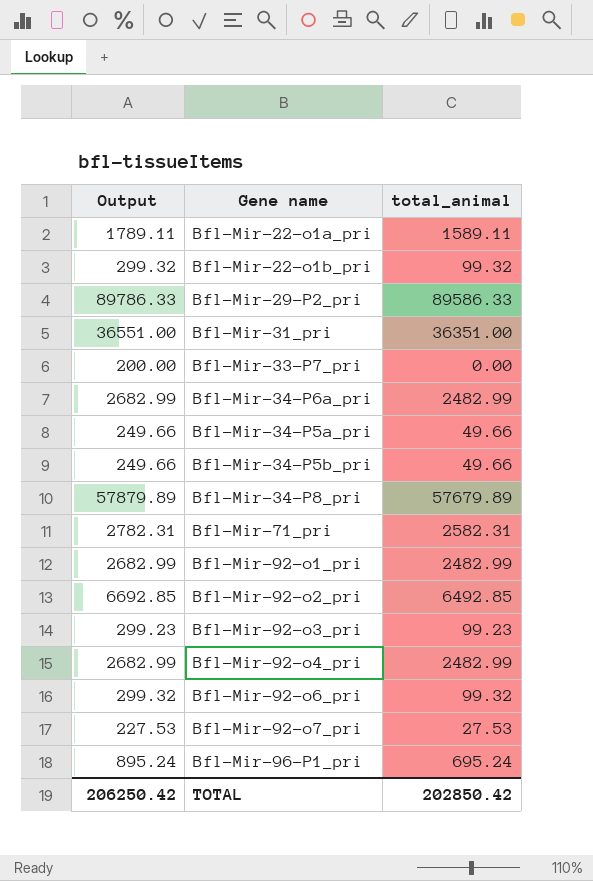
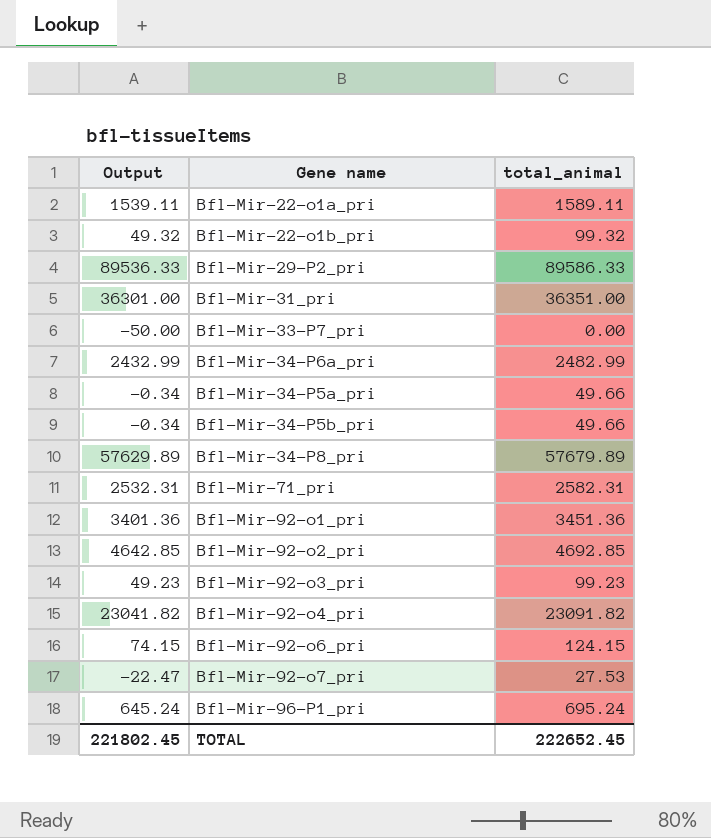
column Output | formula: [total_animal] + 200 -> [total_animal] - 50
Bfl-Mir-92-o1_pri | total_animal: 2482.99 -> 3451.36
Bfl-Mir-92-o2_pri | total_animal: 6492.85 -> 4692.85
Bfl-Mir-92-o4_pri | total_animal: 2482.99 -> 23091.82
Bfl-Mir-92-o6_pri | total_animal: 99.32 -> 124.15
TOTAL | Output: 206250.42 -> 221802.45
TOTAL | total_animal: 202850.42 -> 222652.45

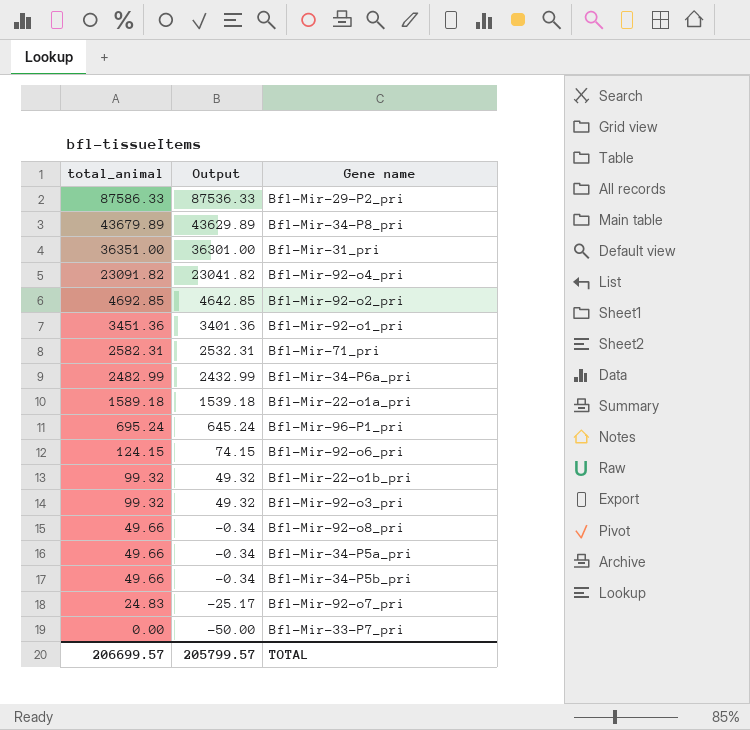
row order: none -> total_animal descending
column total_animal | position: 3 -> 1
Bfl-Mir-29-P2_pri | total_animal: 89586.33 -> 87586.33
Bfl-Mir-29-P2_pri | Output: 89536.33 -> 87536.33
Bfl-Mir-34-P8_pri | total_animal: 57679.89 -> 43679.89
Bfl-Mir-34-P8_pri | Output: 57629.89 -> 43629.89
Bfl-Mir-22-o1a_pri | total_animal: 1589.11 -> 1589.18
Bfl-Mir-22-o1a_pri | Output: 1539.11 -> 1539.18
Bfl-Mir-92-o3_pri | total_animal: 99.23 -> 99.32
Bfl-Mir-92-o3_pri | Output: 49.23 -> 49.32
row Bfl-Mir-92-o8_pri: none -> 49.66 | -0.34
Bfl-Mir-92-o7_pri | total_animal: 27.53 -> 24.83
Bfl-Mir-92-o7_pri | Output: -22.47 -> -25.17
TOTAL | total_animal: 222652.45 -> 206699.57
TOTAL | Output: 221802.45 -> 205799.57

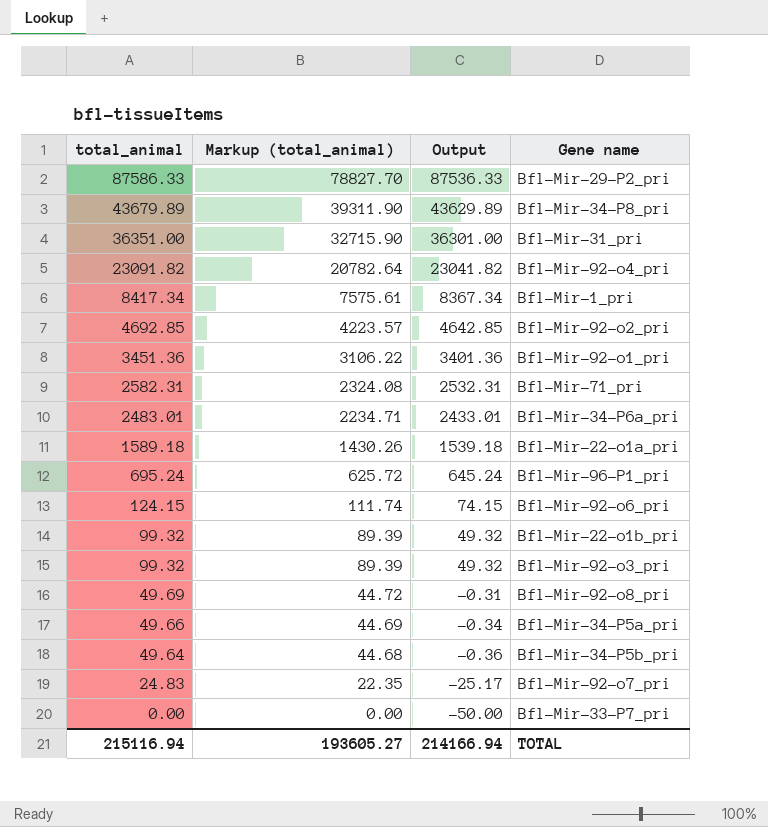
column Markup (total_animal) | formula: none -> [total_animal] * 0.9
row Bfl-Mir-1_pri: none -> 8417.34 | 7575.61 | 8367.34
Bfl-Mir-34-P6a_pri | total_animal: 2482.99 -> 2483.01
Bfl-Mir-34-P6a_pri | Output: 2432.99 -> 2433.01
Bfl-Mir-92-o8_pri | total_animal: 49.66 -> 49.69
Bfl-Mir-92-o8_pri | Output: -0.34 -> -0.31
Bfl-Mir-34-P5b_pri | total_animal: 49.66 -> 49.64
Bfl-Mir-34-P5b_pri | Output: -0.34 -> -0.36
TOTAL | total_animal: 206699.57 -> 215116.94
TOTAL | Output: 205799.57 -> 214166.94

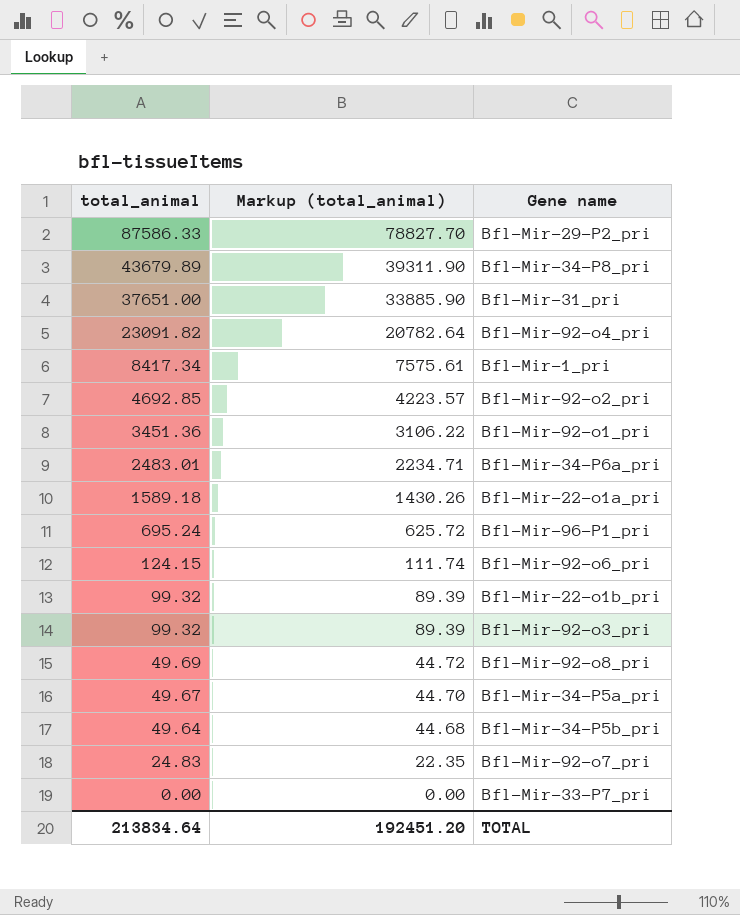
column Output | formula: [total_animal] - 50 -> none
row Bfl-Mir-71_pri: 2582.31 | 2324.08 | 2532.31 -> none
Bfl-Mir-31_pri | total_animal: 36351.00 -> 37651.00
Bfl-Mir-31_pri | Markup (total_animal): 32715.90 -> 33885.90
Bfl-Mir-34-P5a_pri | total_animal: 49.66 -> 49.67
Bfl-Mir-34-P5a_pri | Markup (total_animal): 44.69 -> 44.70
TOTAL | total_animal: 215116.94 -> 213834.64
TOTAL | Markup (total_animal): 193605.27 -> 192451.20

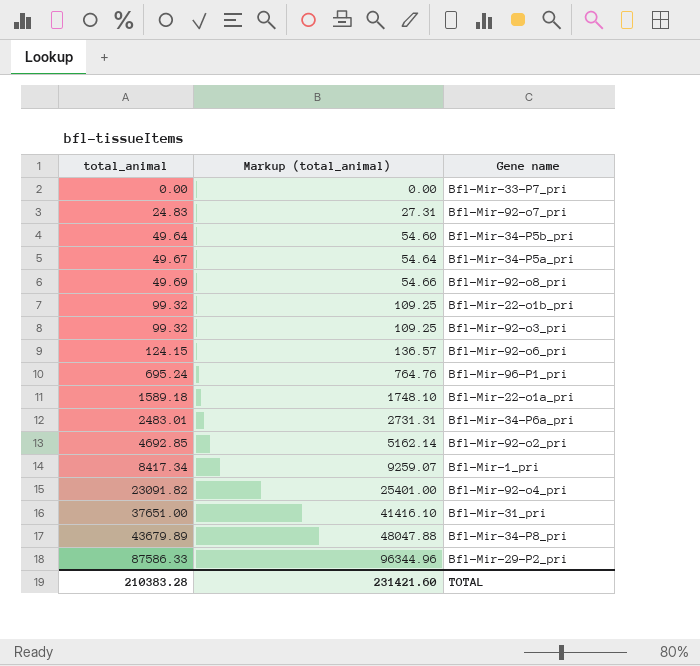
row order: total_animal descending -> total_animal ascending
column Markup (total_animal) | formula: [total_animal] * 0.9 -> [total_animal] * 1.1
row Bfl-Mir-92-o1_pri: 3451.36 | 3106.22 -> none
TOTAL | total_animal: 213834.64 -> 210383.28
TOTAL | Markup (total_animal): 192451.20 -> 231421.60

